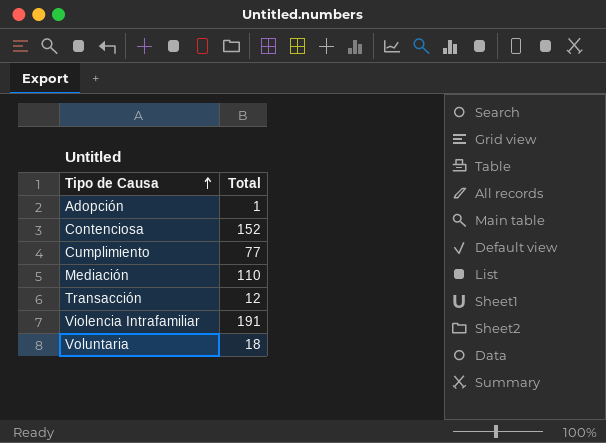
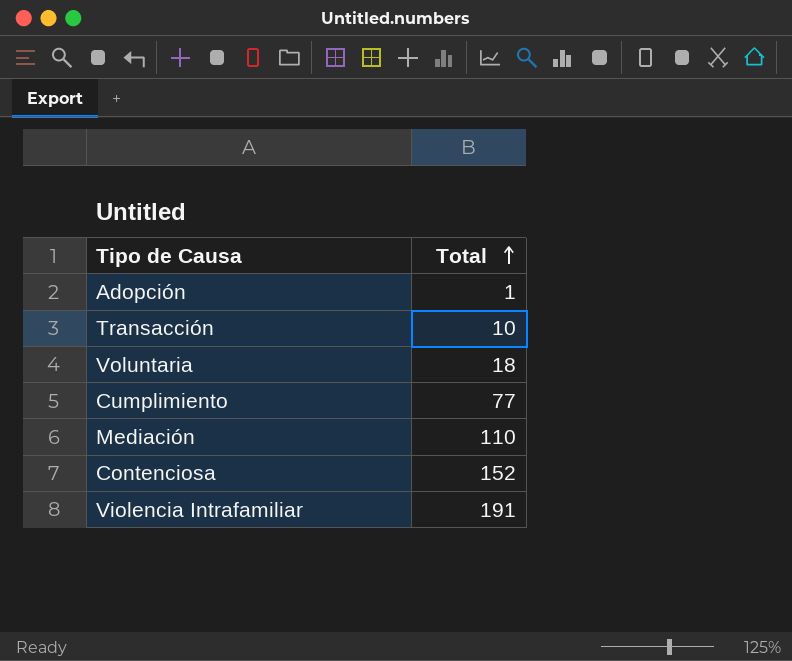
row order: Tipo de Causa ascending -> Total ascending
Transacción | Total: 12 -> 10

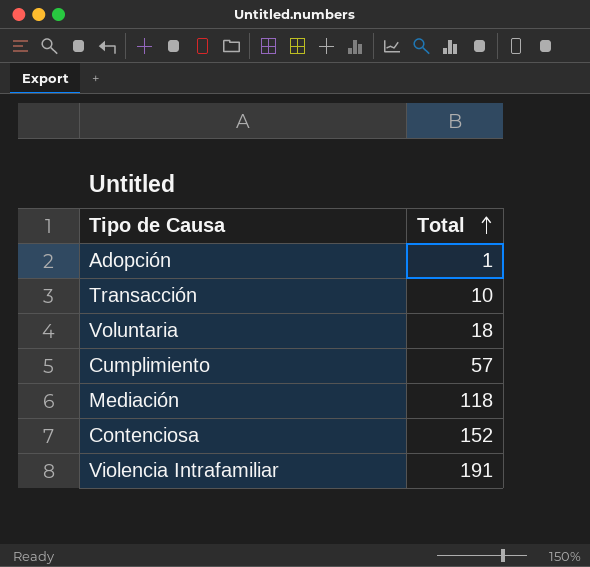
Cumplimiento | Total: 77 -> 57
Mediación | Total: 110 -> 118

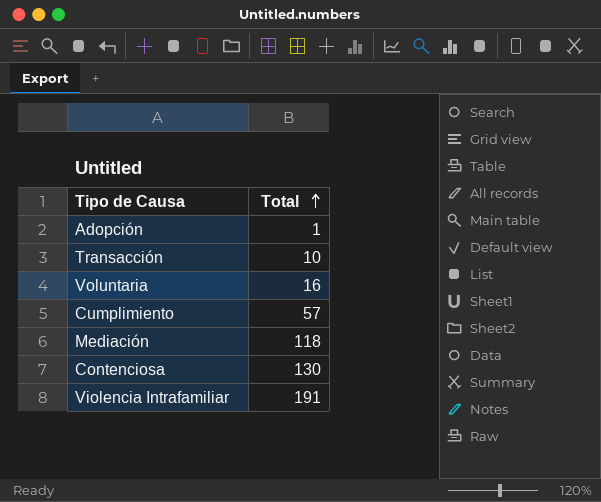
Voluntaria | Total: 18 -> 16
Contenciosa | Total: 152 -> 130

